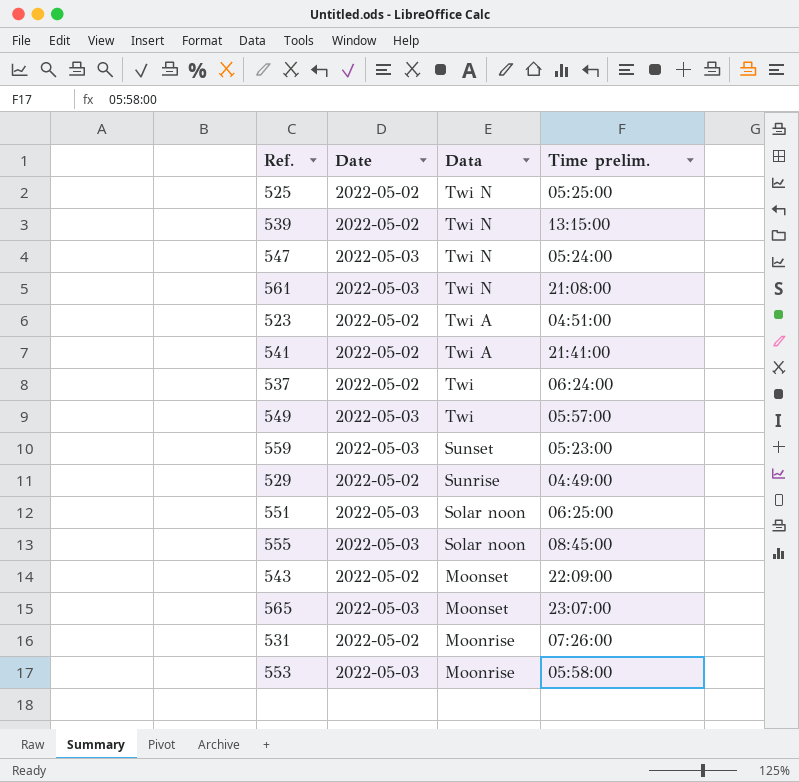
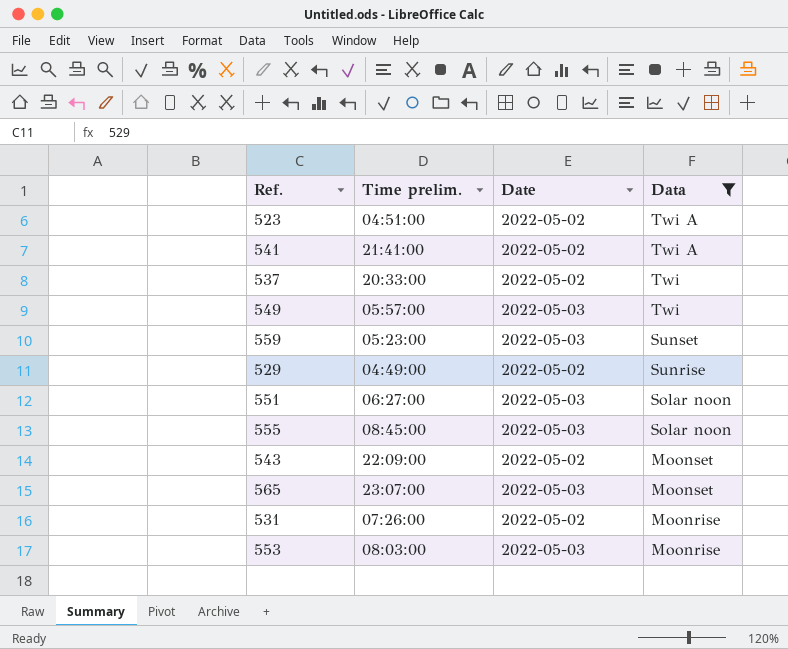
filter: none -> Data != Twi N
column Time prelim. | position: 4 -> 2
537 | Time prelim.: 06:24:00 -> 20:33:00
551 | Time prelim.: 06:25:00 -> 06:27:00
553 | Time prelim.: 05:58:00 -> 08:03:00

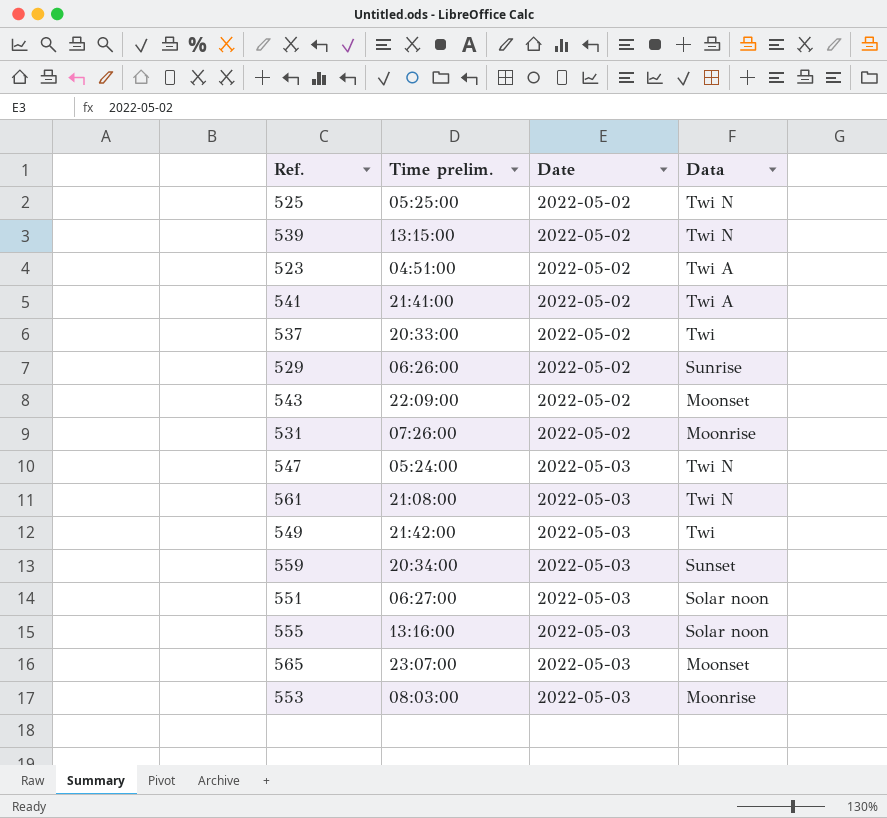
filter: Data != Twi N -> none
row order: Data descending -> Date ascending
529 | Time prelim.: 04:49:00 -> 06:26:00
549 | Time prelim.: 05:57:00 -> 21:42:00
559 | Time prelim.: 05:23:00 -> 20:34:00
555 | Time prelim.: 08:45:00 -> 13:16:00

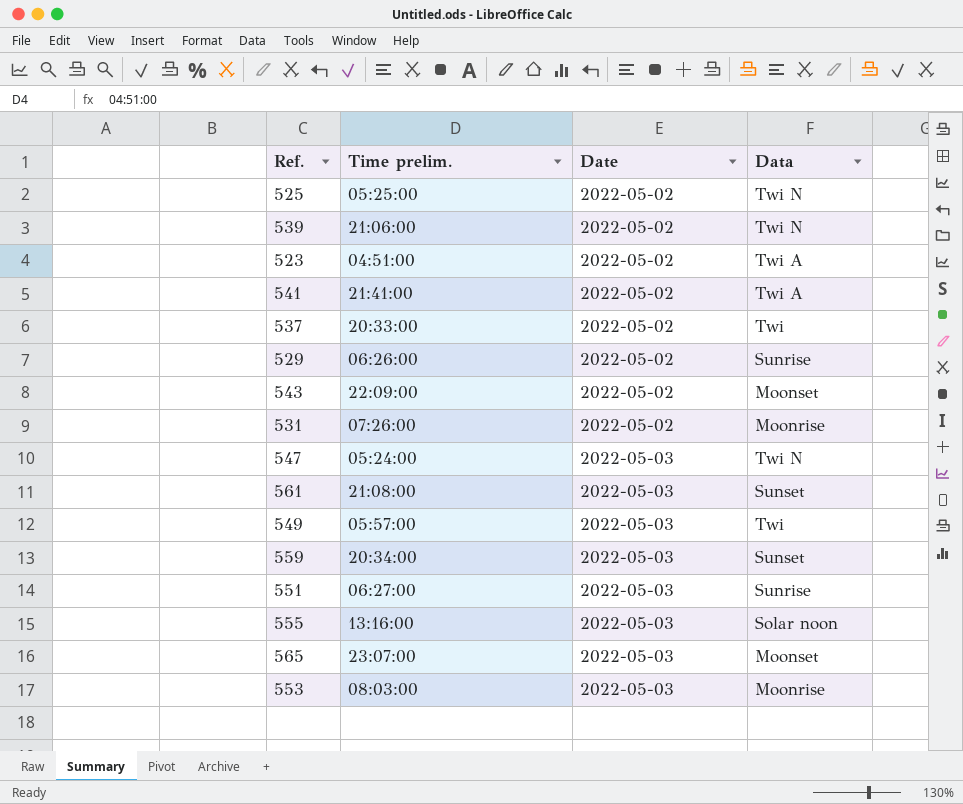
539 | Time prelim.: 13:15:00 -> 21:06:00
561 | Data: Twi N -> Sunset
549 | Time prelim.: 21:42:00 -> 05:57:00
551 | Data: Solar noon -> Sunrise

